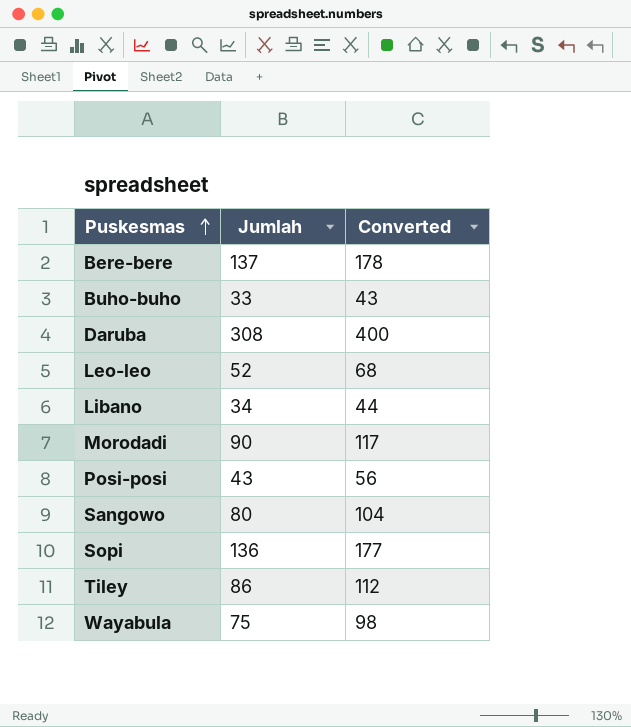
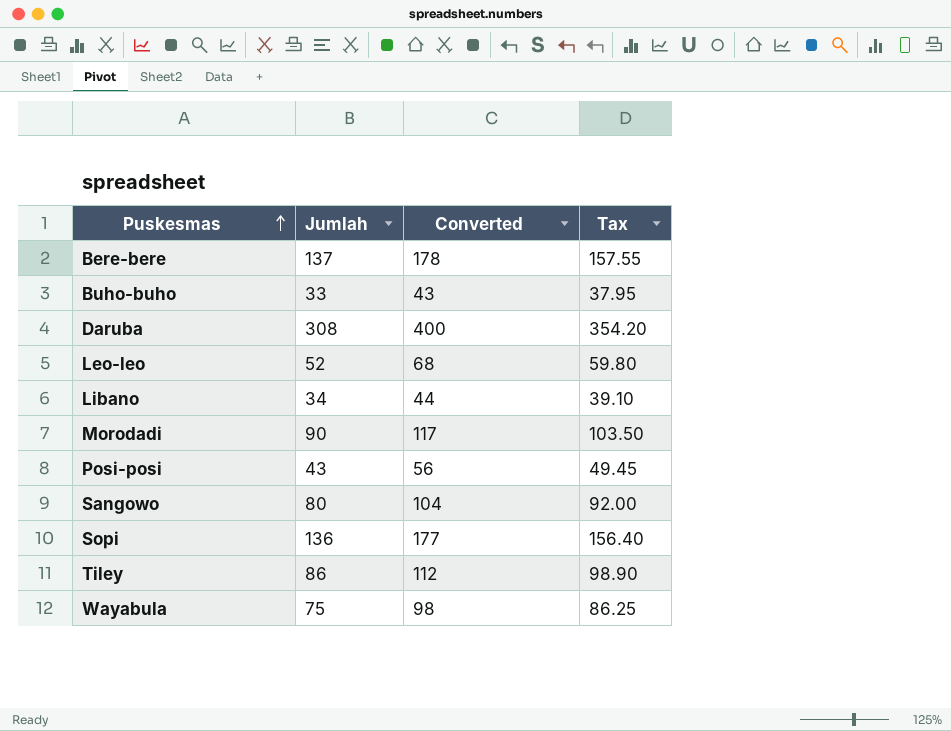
column Tax | formula: none -> [Jumlah] * 1.15

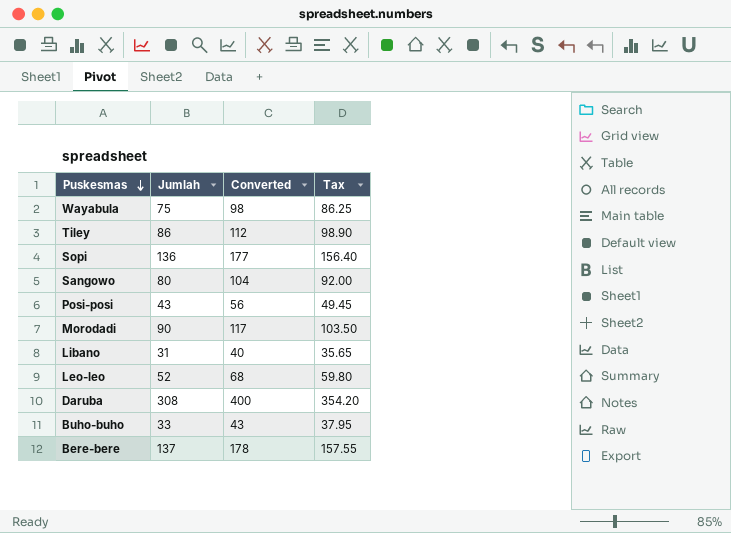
row order: Puskesmas ascending -> Puskesmas descending
Libano | Jumlah: 34 -> 31
Libano | Converted: 44 -> 40
Libano | Tax: 39.10 -> 35.65

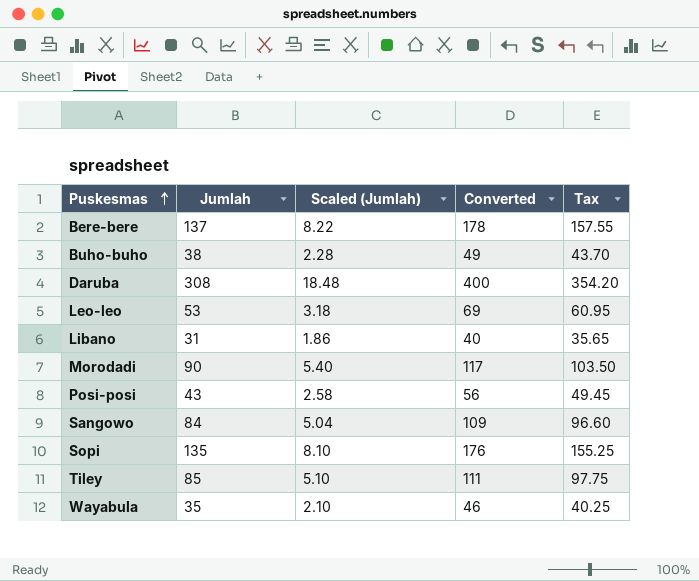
row order: Puskesmas descending -> Puskesmas ascending
column Scaled (Jumlah) | formula: none -> [Jumlah] * 0.06
Buho-buho | Jumlah: 33 -> 38
Buho-buho | Converted: 43 -> 49
Buho-buho | Tax: 37.95 -> 43.70
Leo-leo | Jumlah: 52 -> 53
Leo-leo | Converted: 68 -> 69
Leo-leo | Tax: 59.80 -> 60.95
Sangowo | Jumlah: 80 -> 84
Sangowo | Converted: 104 -> 109
Sangowo | Tax: 92.00 -> 96.60
Sopi | Jumlah: 136 -> 135
Sopi | Converted: 177 -> 176
Sopi | Tax: 156.40 -> 155.25
Tiley | Jumlah: 86 -> 85
Tiley | Converted: 112 -> 111
Tiley | Tax: 98.90 -> 97.75
Wayabula | Jumlah: 75 -> 35
Wayabula | Converted: 98 -> 46
Wayabula | Tax: 86.25 -> 40.25

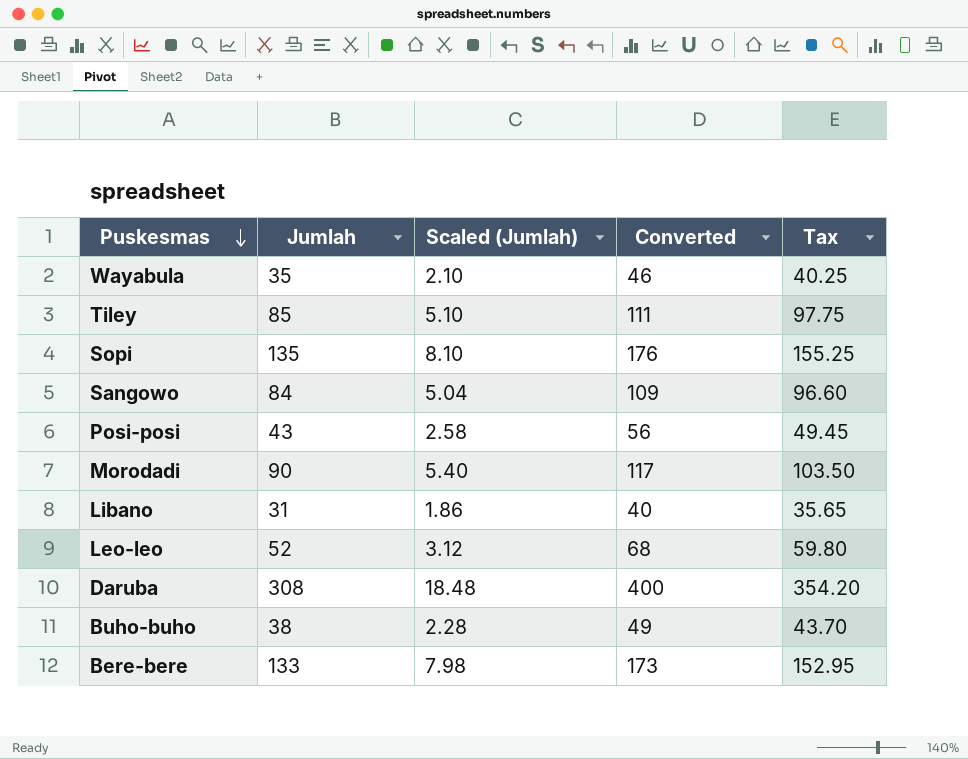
row order: Puskesmas ascending -> Puskesmas descending
Leo-leo | Jumlah: 53 -> 52
Leo-leo | Scaled (Jumlah): 3.18 -> 3.12
Leo-leo | Converted: 69 -> 68
Leo-leo | Tax: 60.95 -> 59.80
Bere-bere | Jumlah: 137 -> 133
Bere-bere | Scaled (Jumlah): 8.22 -> 7.98
Bere-bere | Converted: 178 -> 173
Bere-bere | Tax: 157.55 -> 152.95

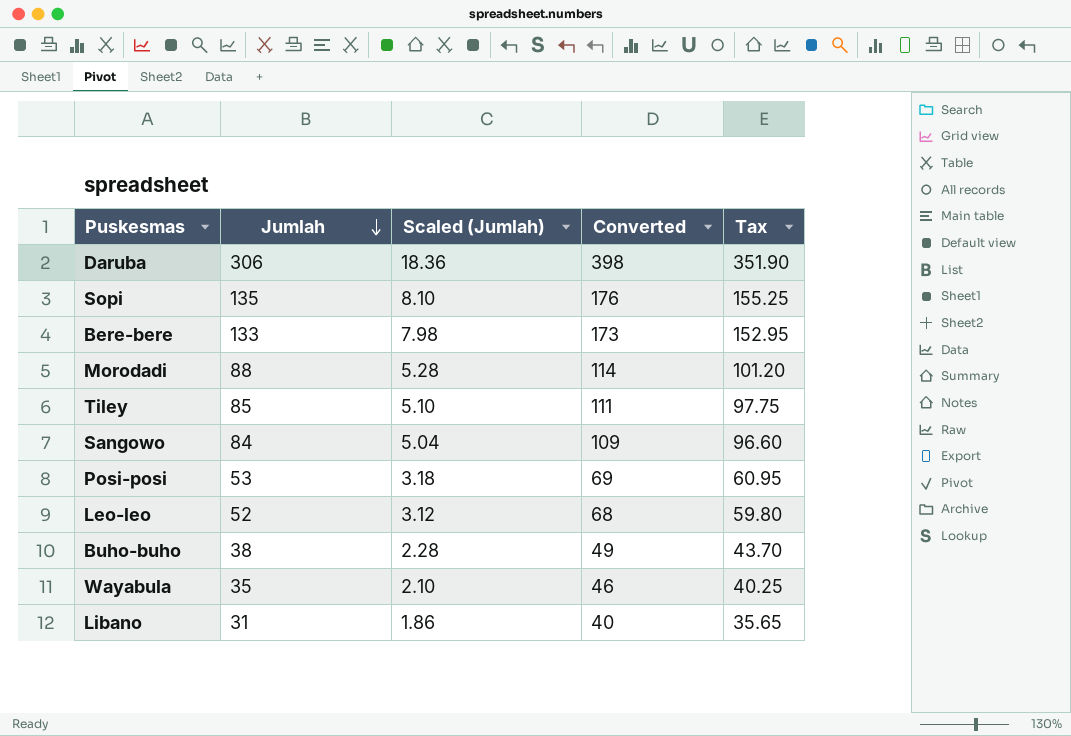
row order: Puskesmas descending -> Jumlah descending
Daruba | Jumlah: 308 -> 306
Daruba | Scaled (Jumlah): 18.48 -> 18.36
Daruba | Converted: 400 -> 398
Daruba | Tax: 354.20 -> 351.90
Morodadi | Jumlah: 90 -> 88
Morodadi | Scaled (Jumlah): 5.40 -> 5.28
Morodadi | Converted: 117 -> 114
Morodadi | Tax: 103.50 -> 101.20
Posi-posi | Jumlah: 43 -> 53
Posi-posi | Scaled (Jumlah): 2.58 -> 3.18
Posi-posi | Converted: 56 -> 69
Posi-posi | Tax: 49.45 -> 60.95

